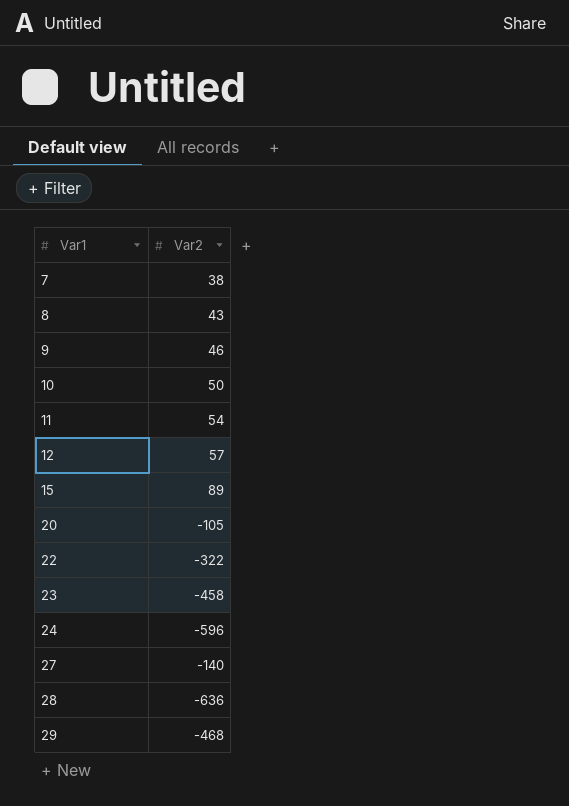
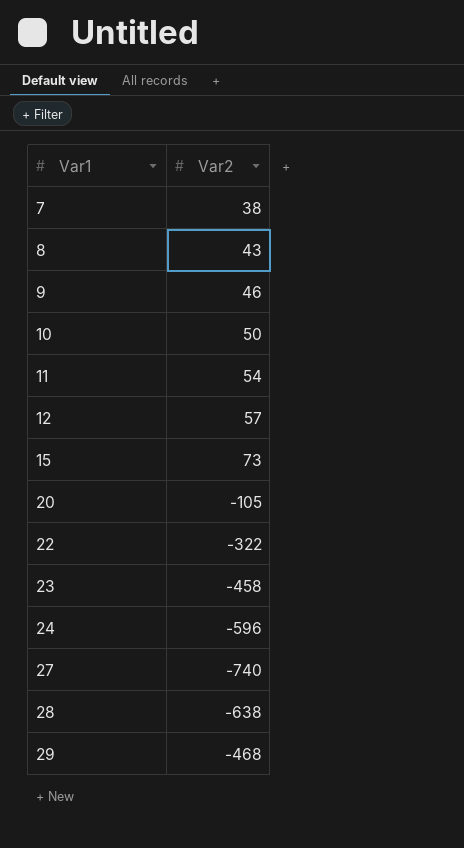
15 | Var2: 89 -> 73
27 | Var2: -140 -> -740
28 | Var2: -636 -> -638

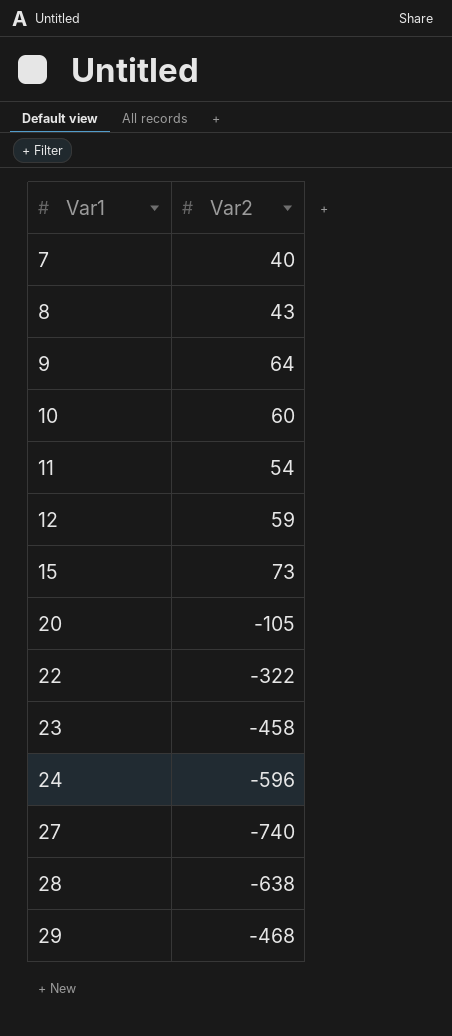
7 | Var2: 38 -> 40
9 | Var2: 46 -> 64
10 | Var2: 50 -> 60
12 | Var2: 57 -> 59

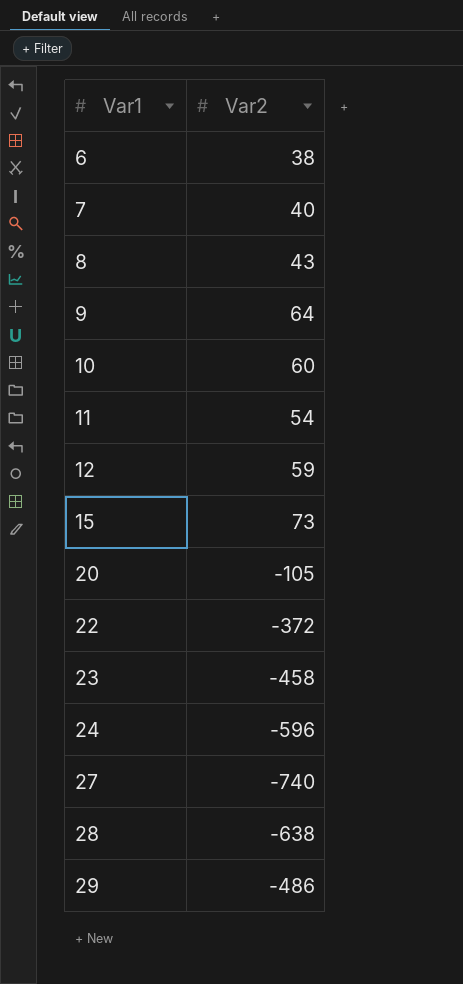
row 6: none -> 38
22 | Var2: -322 -> -372
29 | Var2: -468 -> -486

